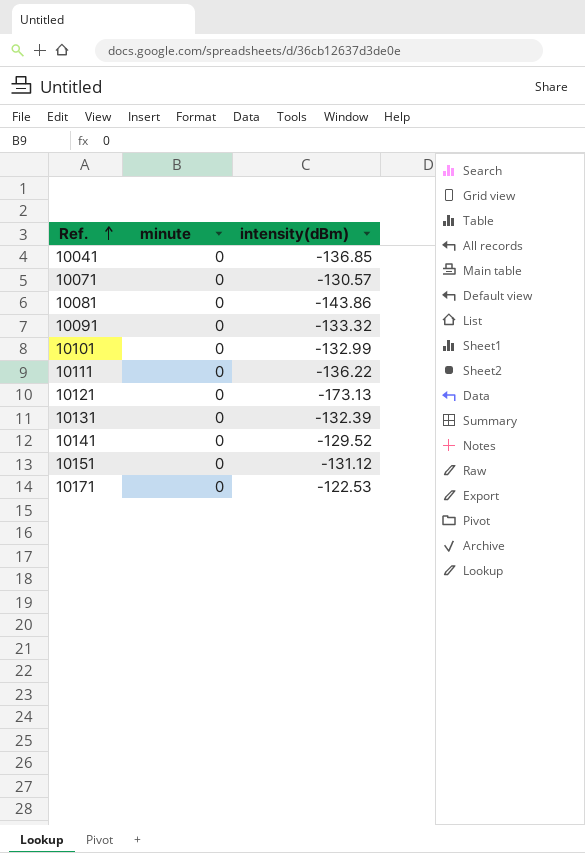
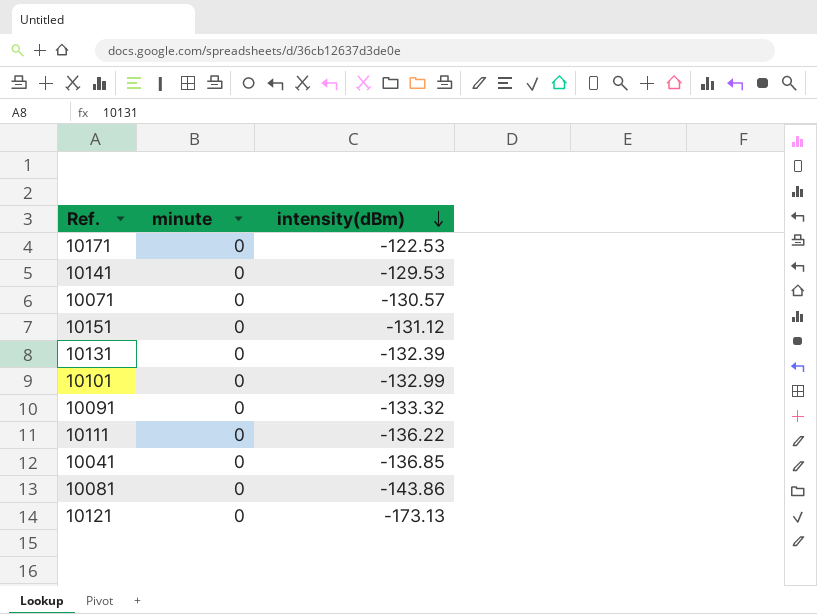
row order: Ref. ascending -> intensity(dBm) descending
10141 | intensity(dBm): -129.52 -> -129.53

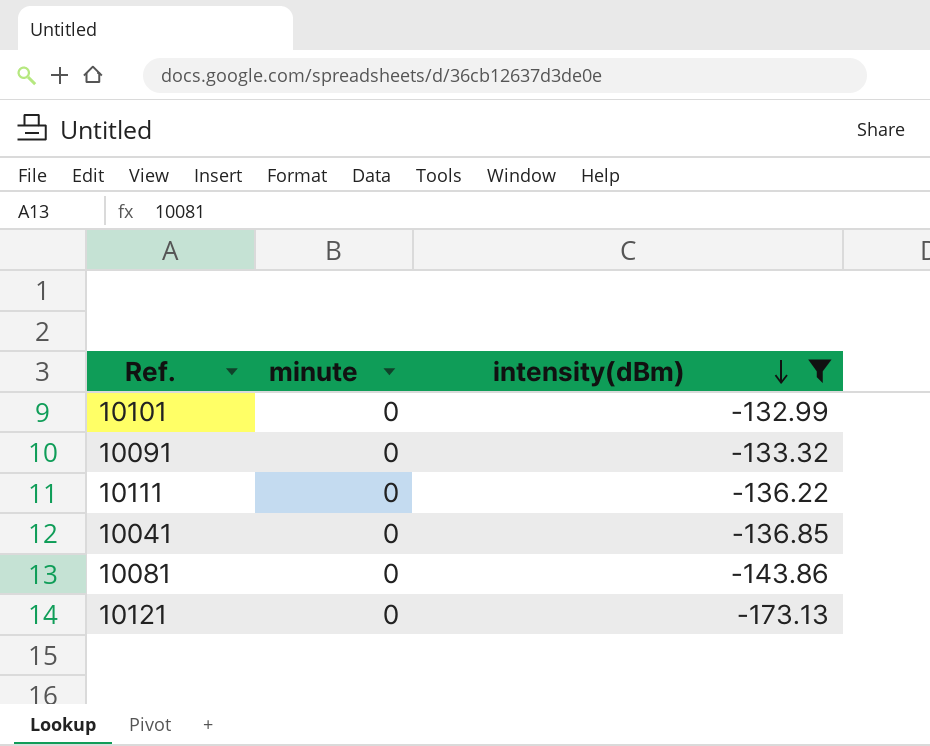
filter: none -> intensity(dBm) <= -132.99

